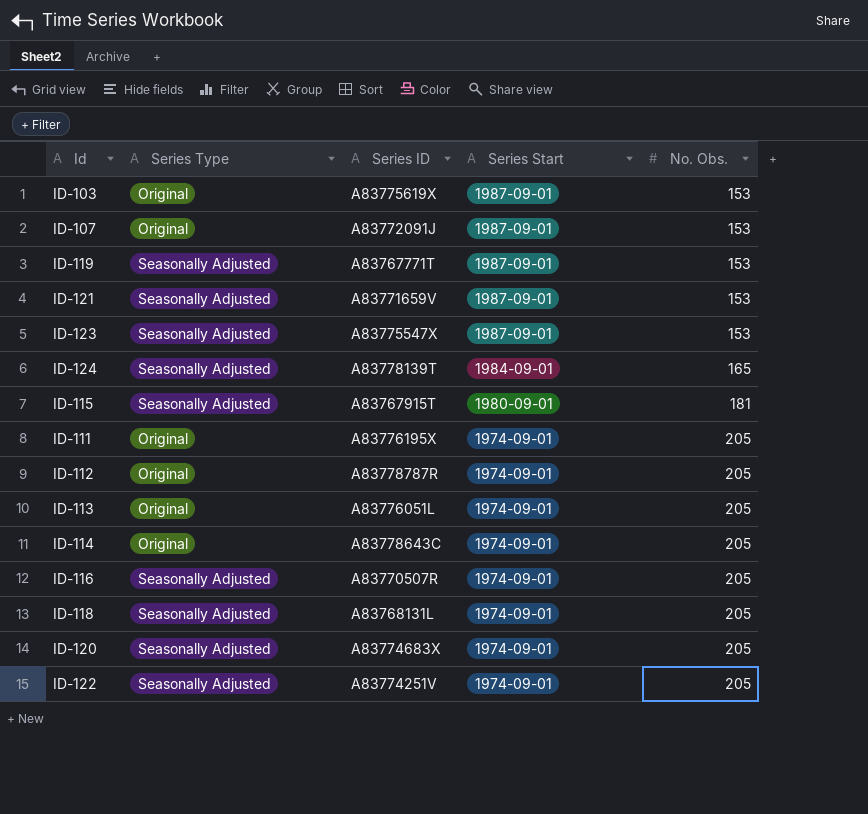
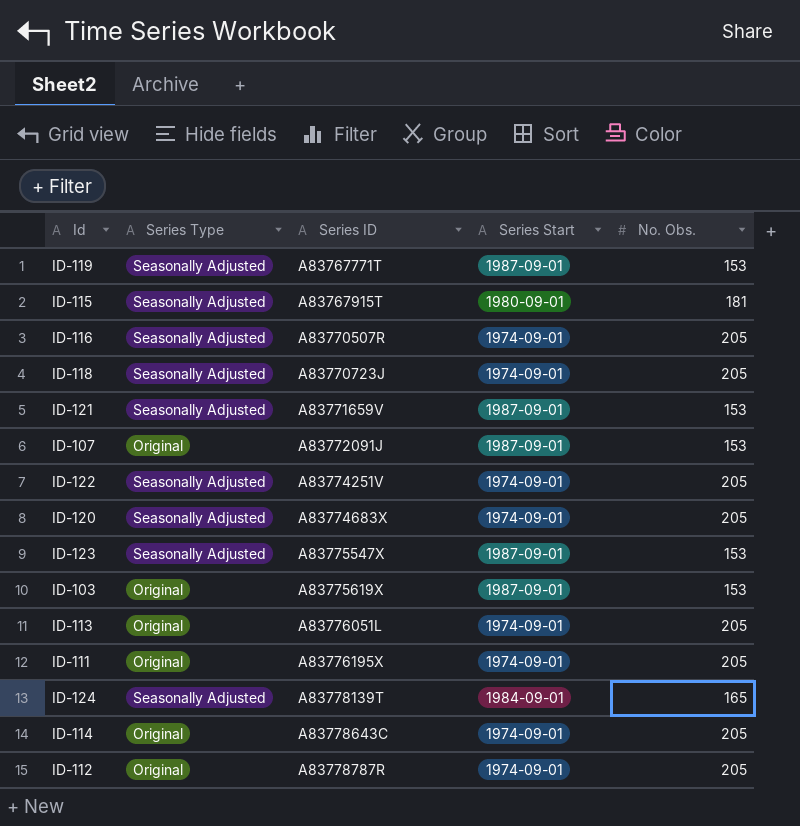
row order: Series Start descending -> Series ID ascending
ID-118 | Series ID: A83768131L -> A83770723J

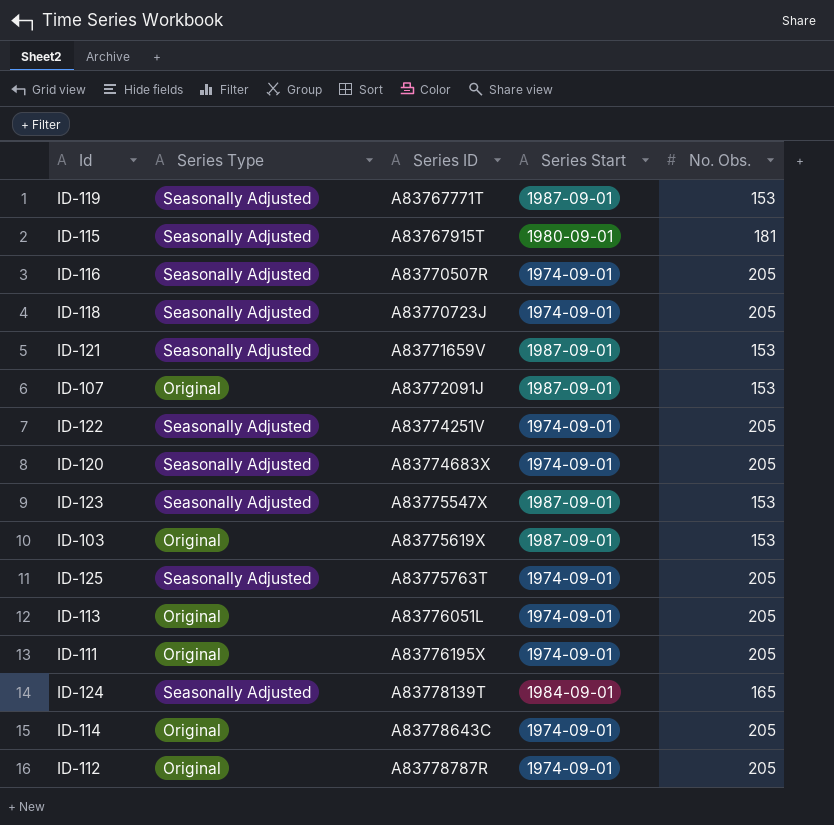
row ID-125: none -> Seasonally Adjusted | A83775763T | 1974-09-01 | 205

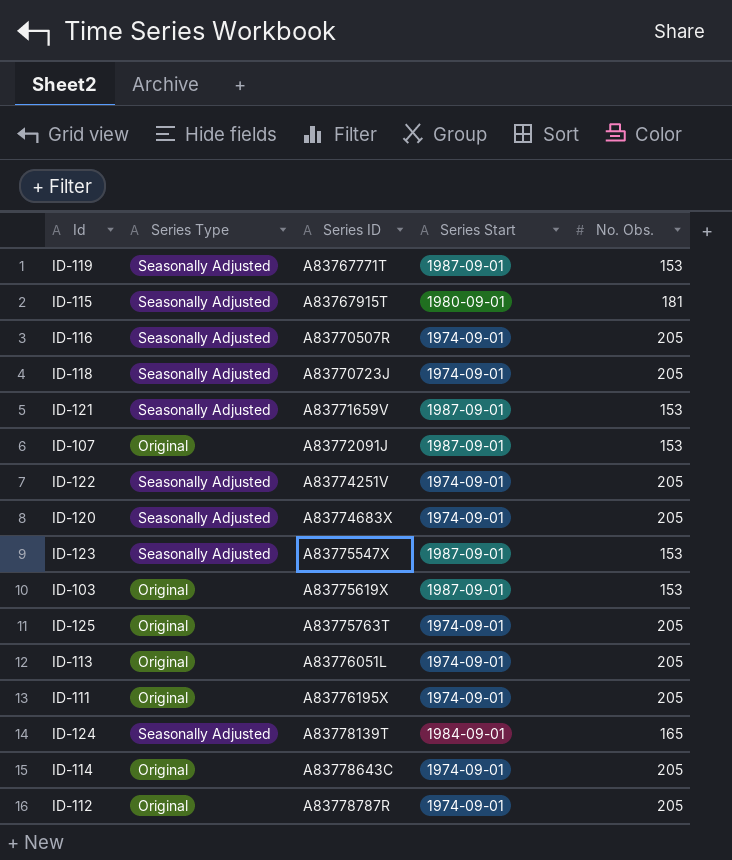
ID-125 | Series Type: Seasonally Adjusted -> Original

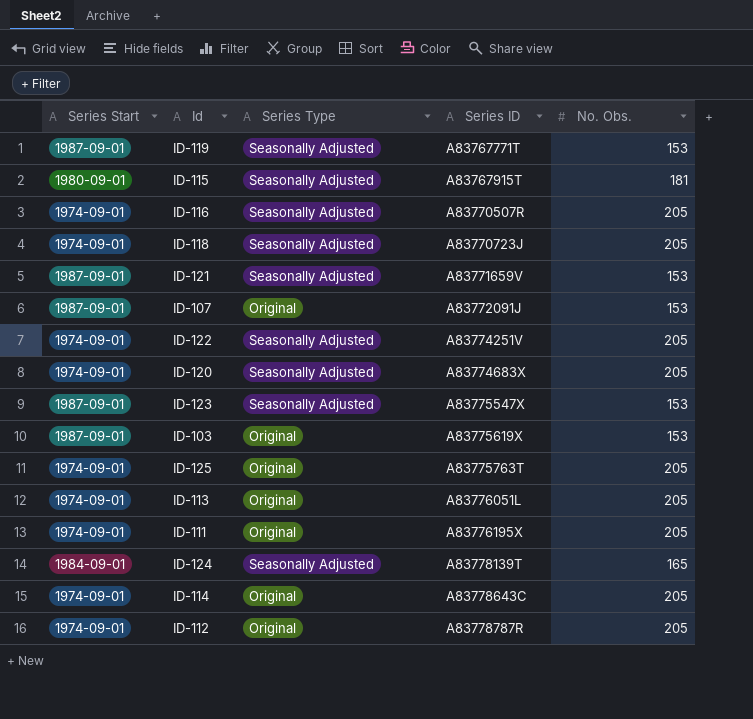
column Series Start | position: 4 -> 1

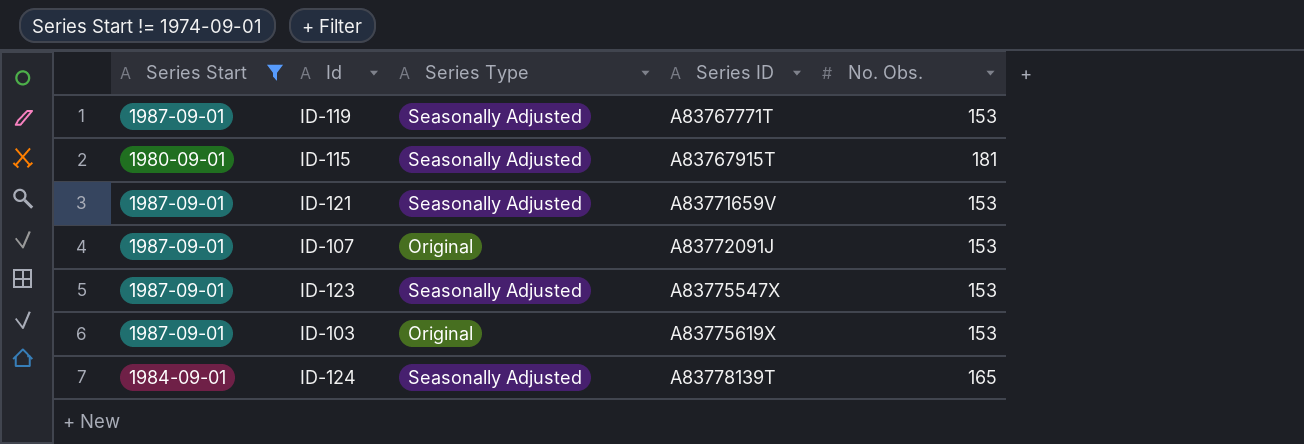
filter: none -> Series Start != 1974-09-01

